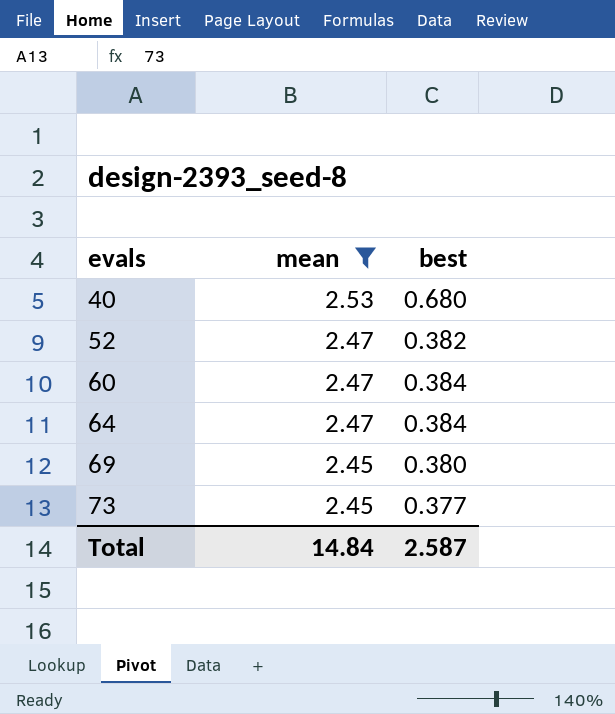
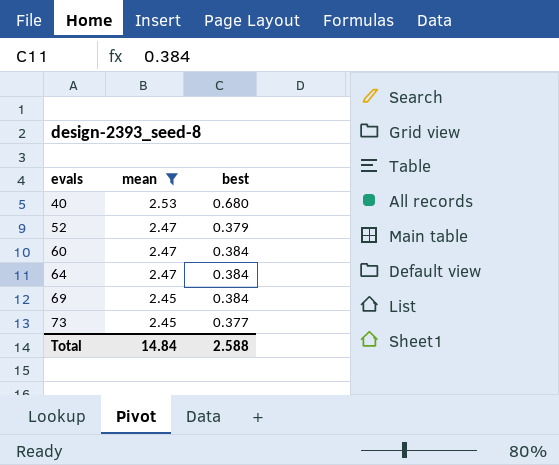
52 | best: 0.382 -> 0.379
69 | best: 0.380 -> 0.384
Total | best: 2.587 -> 2.588

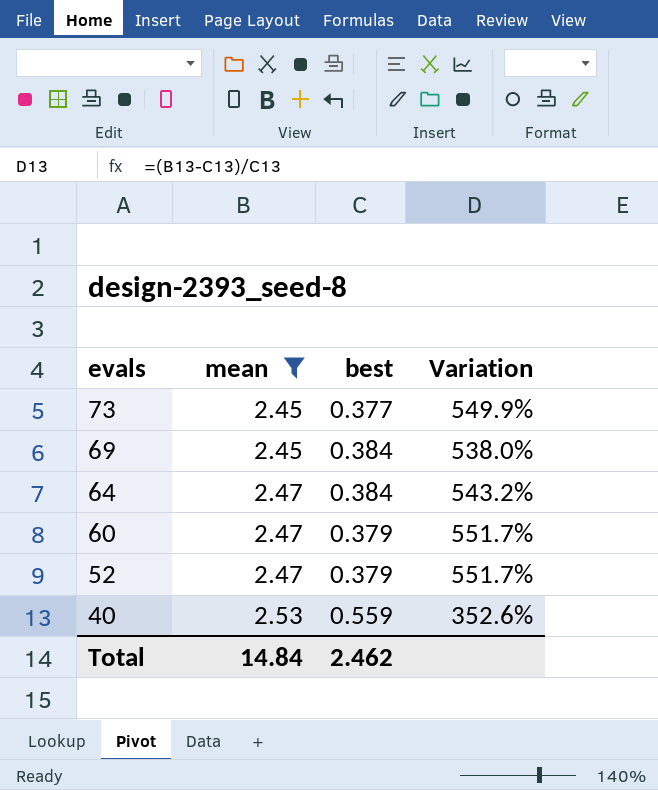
row order: evals ascending -> evals descending
column Variation | formula: none -> ([mean] - [best]) / [best]
60 | best: 0.384 -> 0.379
40 | best: 0.680 -> 0.559
Total | best: 2.588 -> 2.462

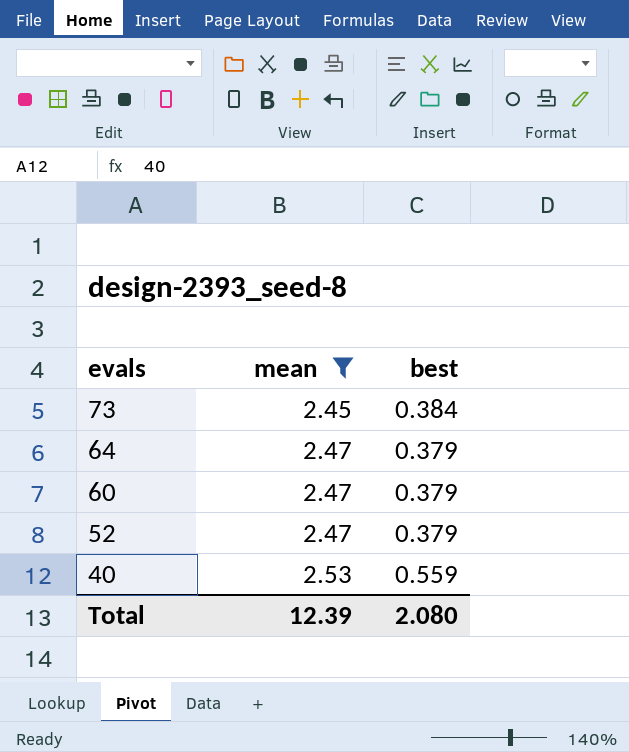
column Variation | formula: ([mean] - [best]) / [best] -> none
row 69: 2.45 | 0.384 | 538.0% -> none
73 | best: 0.377 -> 0.384
64 | best: 0.384 -> 0.379
Total | mean: 14.84 -> 12.39
Total | best: 2.462 -> 2.080

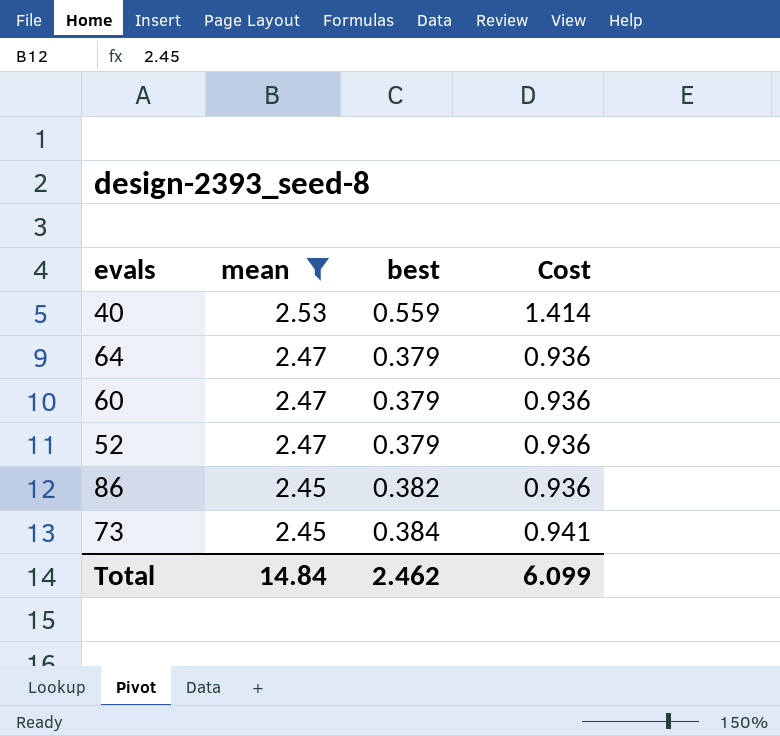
row order: evals descending -> mean descending
column Cost | formula: none -> [mean] * [best]
row 86: none -> 2.45 | 0.382 | 0.936
Total | mean: 12.39 -> 14.84
Total | best: 2.080 -> 2.462

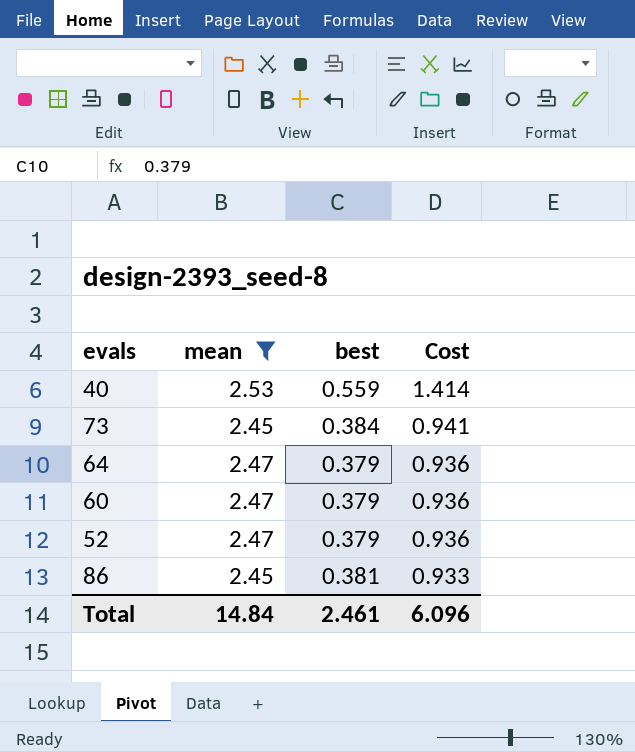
row order: mean descending -> Cost descending
86 | best: 0.382 -> 0.381
86 | Cost: 0.936 -> 0.933
Total | best: 2.462 -> 2.461
Total | Cost: 6.099 -> 6.096

